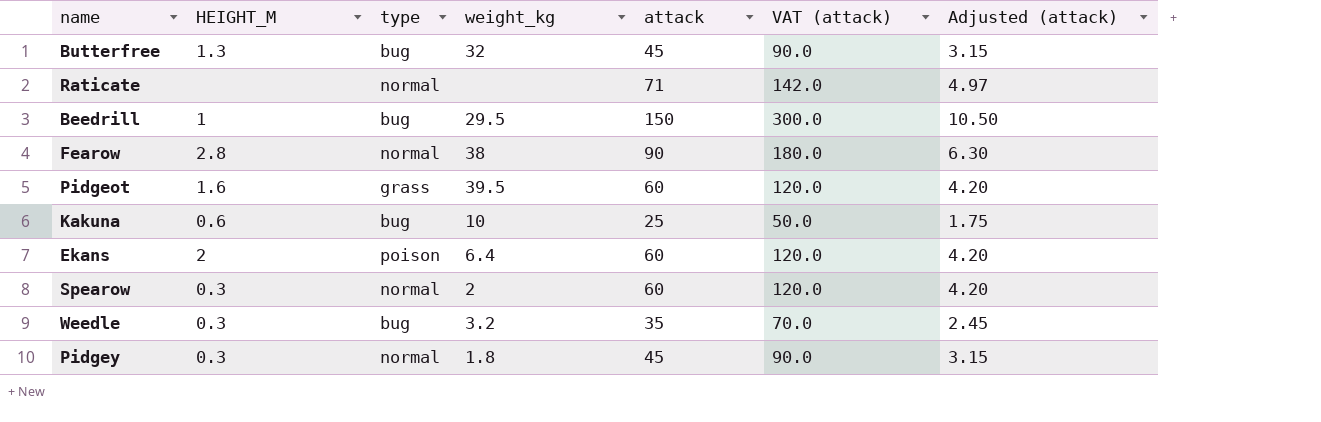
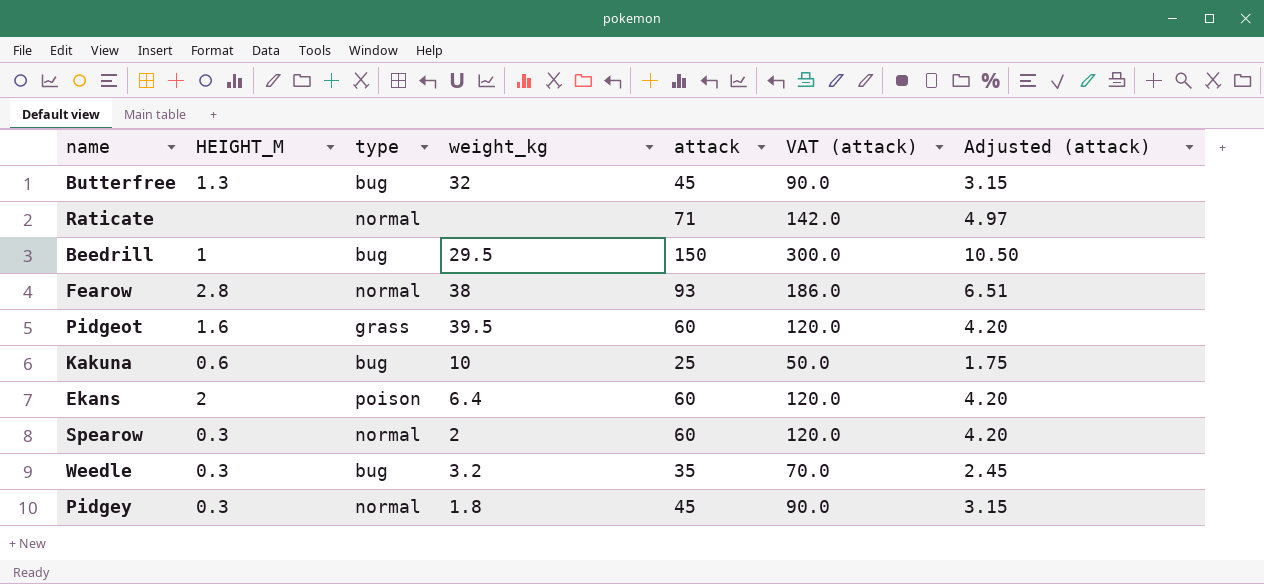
Fearow | attack: 90 -> 93
Fearow | VAT (attack): 180.0 -> 186.0
Fearow | Adjusted (attack): 6.30 -> 6.51

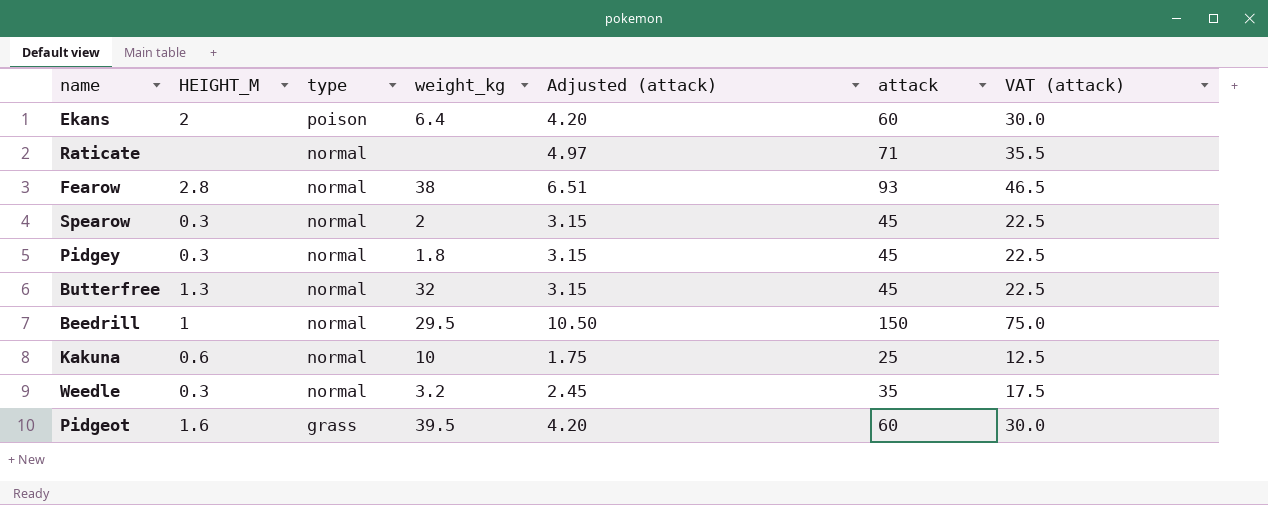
row order: none -> type descending
column Adjusted (attack) | position: 7 -> 5
column VAT (attack) | formula: [attack] * 2 -> [attack] * 0.5
Spearow | Adjusted (attack): 4.20 -> 3.15
Spearow | attack: 60 -> 45
Butterfree | type: bug -> normal
Beedrill | type: bug -> normal
Kakuna | type: bug -> normal
Weedle | type: bug -> normal

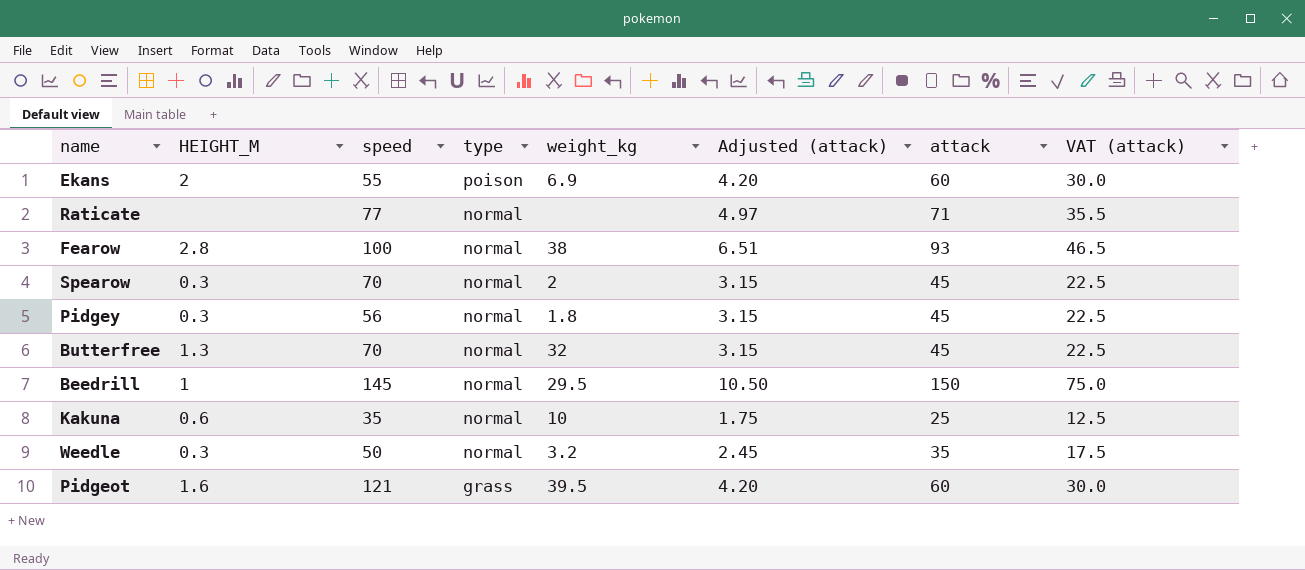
column speed | position: none -> 3
Ekans | weight_kg: 6.4 -> 6.9

